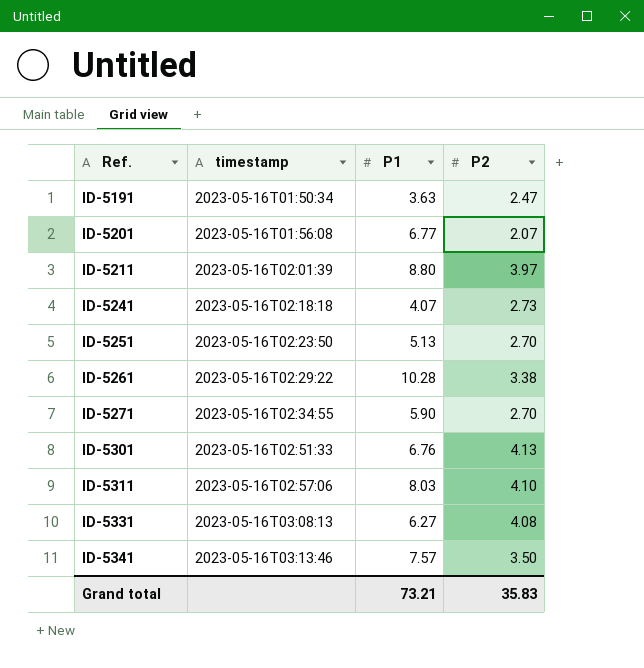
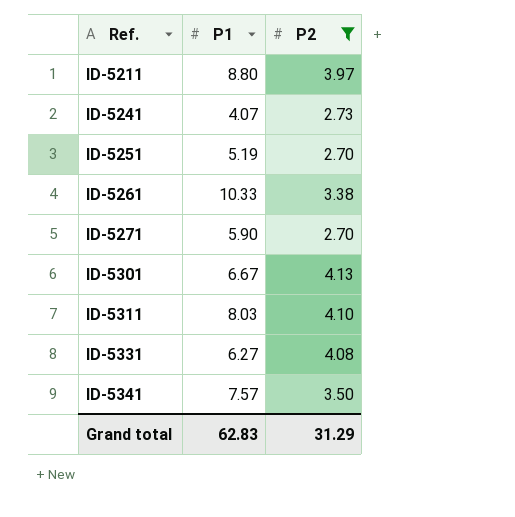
filter: none -> P2 >= 2.70
column timestamp | position: 2 -> none
ID-5251 | P1: 5.13 -> 5.19
ID-5261 | P1: 10.28 -> 10.33
ID-5301 | P1: 6.76 -> 6.67
Grand total | P1: 73.21 -> 62.83
Grand total | P2: 35.83 -> 31.29

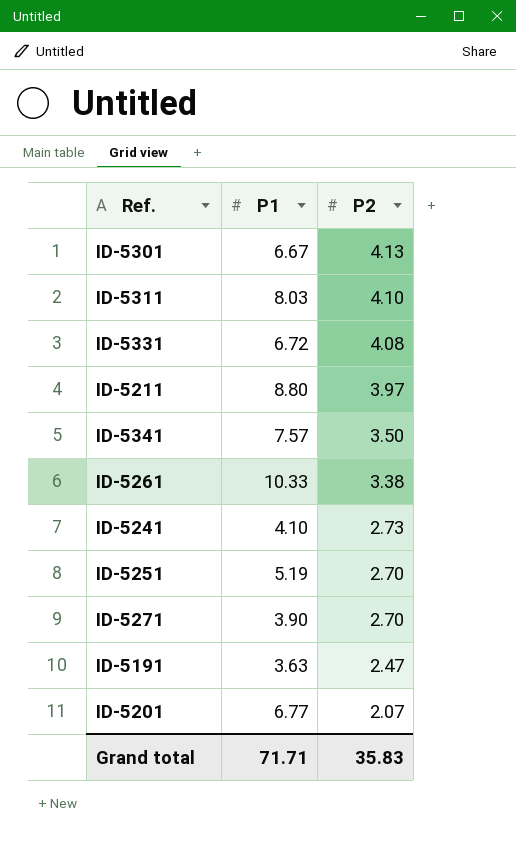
filter: P2 >= 2.70 -> none
row order: Ref. ascending -> P2 descending
ID-5331 | P1: 6.27 -> 6.72
ID-5241 | P1: 4.07 -> 4.10
ID-5271 | P1: 5.90 -> 3.90
Grand total | P1: 62.83 -> 71.71
Grand total | P2: 31.29 -> 35.83

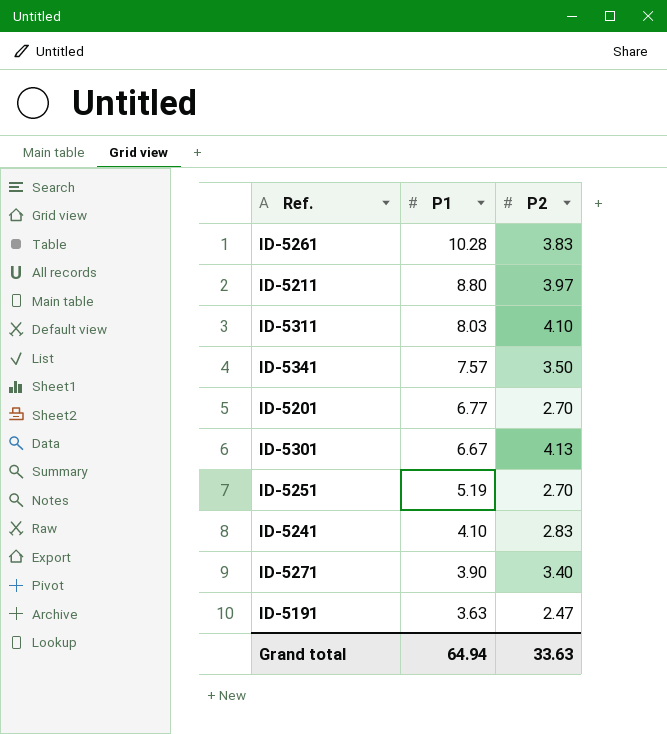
row order: P2 descending -> P1 descending
row ID-5331: 6.72 | 4.08 -> none
ID-5261 | P1: 10.33 -> 10.28
ID-5261 | P2: 3.38 -> 3.83
ID-5201 | P2: 2.07 -> 2.70
ID-5241 | P2: 2.73 -> 2.83
ID-5271 | P2: 2.70 -> 3.40
Grand total | P1: 71.71 -> 64.94
Grand total | P2: 35.83 -> 33.63

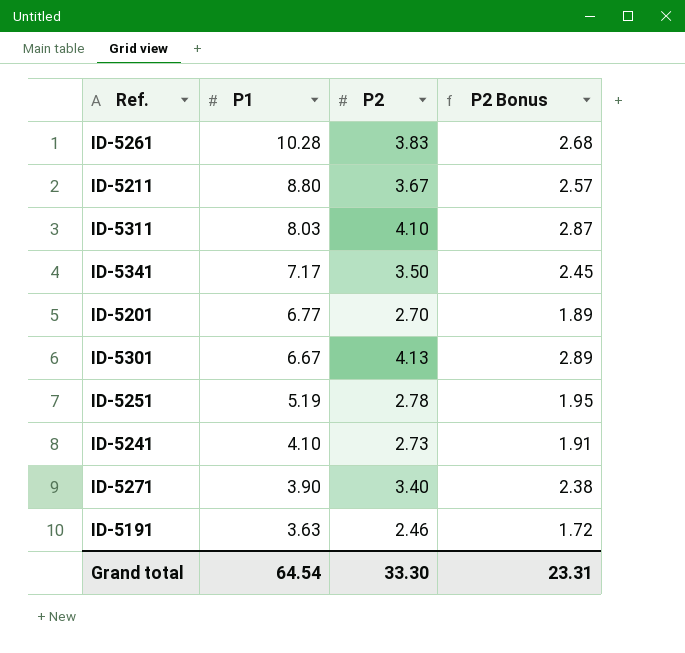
column P2 Bonus | formula: none -> [P2] * 0.7
ID-5211 | P2: 3.97 -> 3.67
ID-5341 | P1: 7.57 -> 7.17
ID-5251 | P2: 2.70 -> 2.78
ID-5241 | P2: 2.83 -> 2.73
ID-5191 | P2: 2.47 -> 2.46
Grand total | P1: 64.94 -> 64.54
Grand total | P2: 33.63 -> 33.30

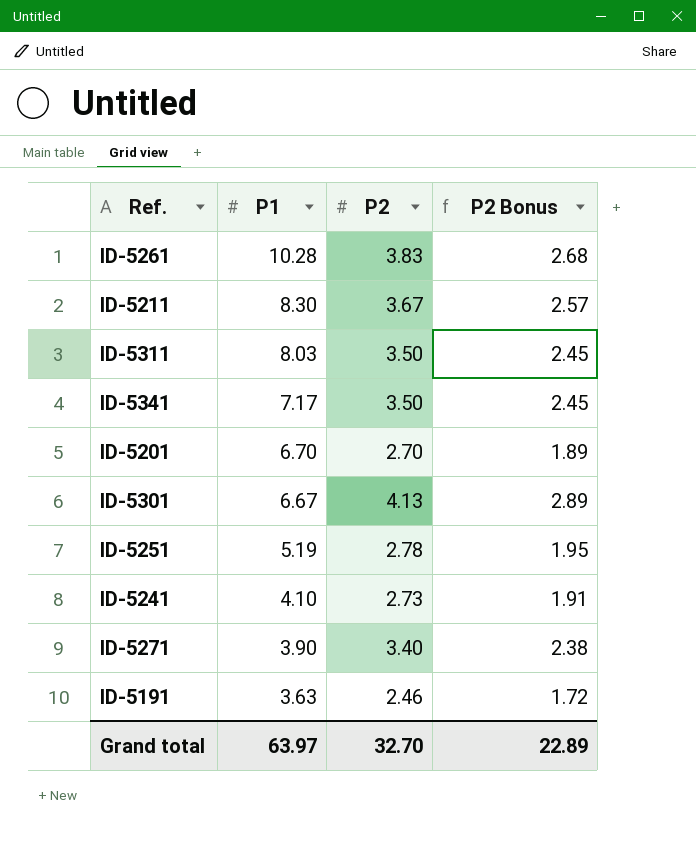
ID-5211 | P1: 8.80 -> 8.30
ID-5311 | P2: 4.10 -> 3.50
ID-5311 | P2 Bonus: 2.87 -> 2.45
ID-5201 | P1: 6.77 -> 6.70
Grand total | P1: 64.54 -> 63.97
Grand total | P2: 33.30 -> 32.70
Grand total | P2 Bonus: 23.31 -> 22.89

